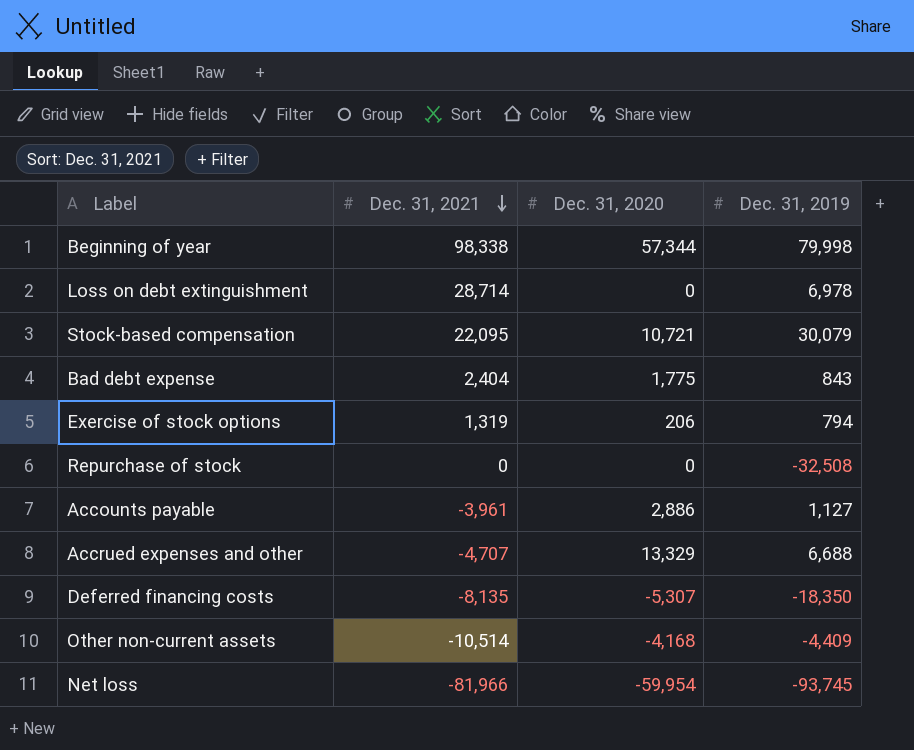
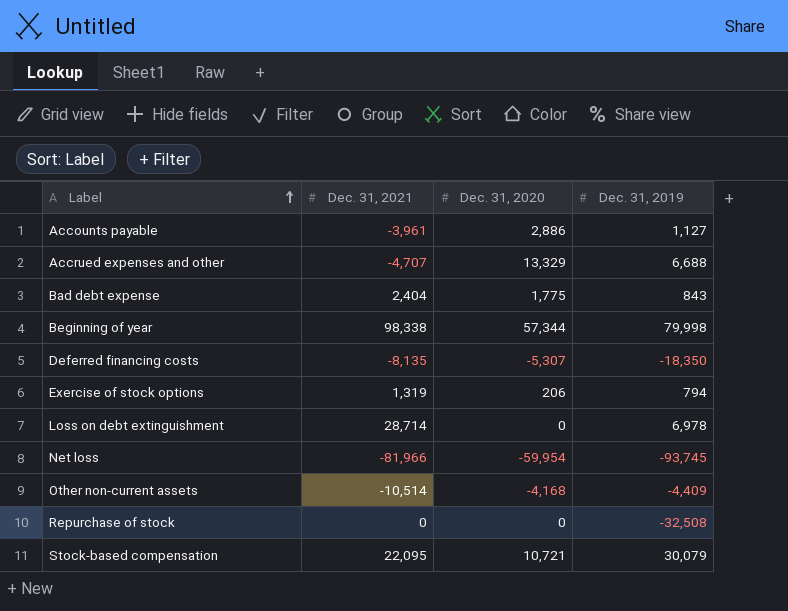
row order: Dec. 31, 2021 descending -> Label ascending

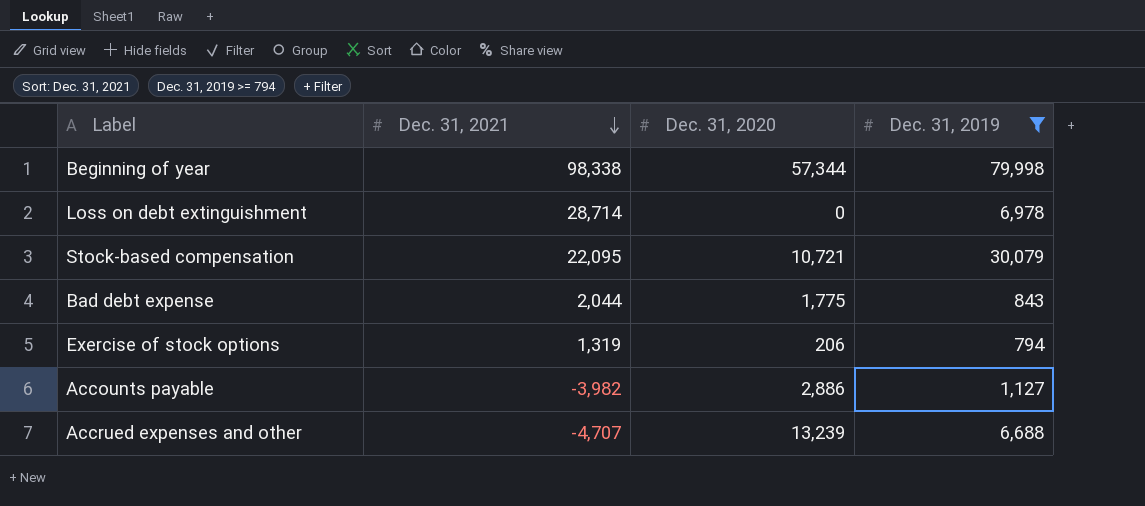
filter: none -> Dec. 31, 2019 >= 794
row order: Label ascending -> Dec. 31, 2021 descending
Bad debt expense | Dec. 31, 2021: 2,404 -> 2,044
Accounts payable | Dec. 31, 2021: -3,961 -> -3,982
Accrued expenses and other | Dec. 31, 2020: 13,329 -> 13,239

